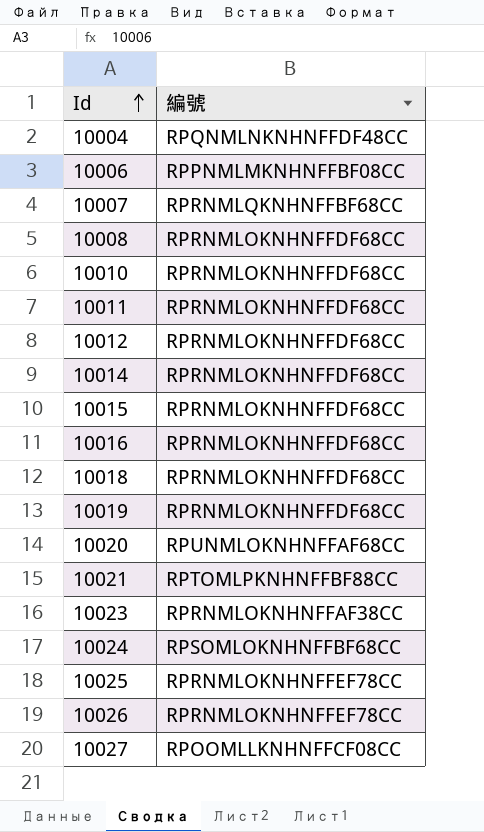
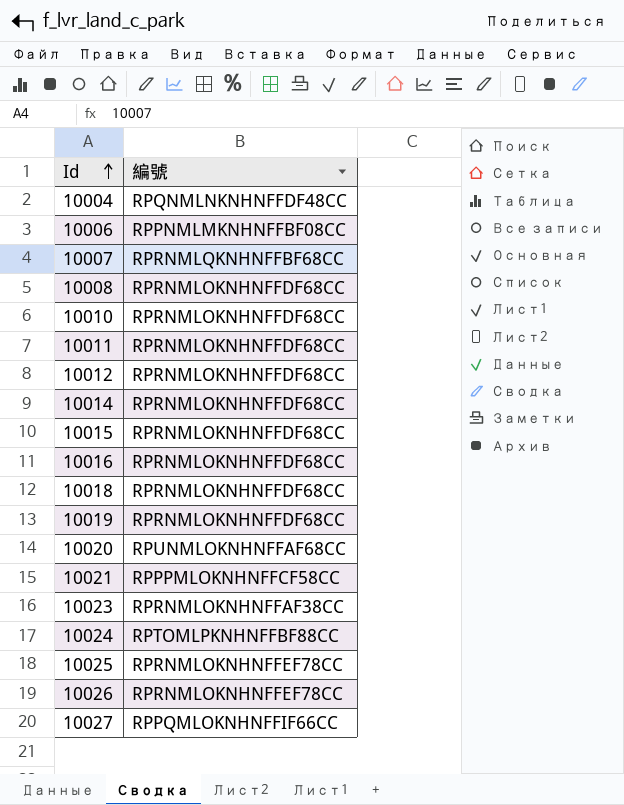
10021 | 編號: RPTOMLPKNHNFFBF88CC -> RPPPMLOKNHNFFCF58CC
10024 | 編號: RPSOMLOKNHNFFBF68CC -> RPTOMLPKNHNFFBF88CC
10027 | 編號: RPOOMLLKNHNFFCF08CC -> RPPQMLOKNHNFFIF66CC

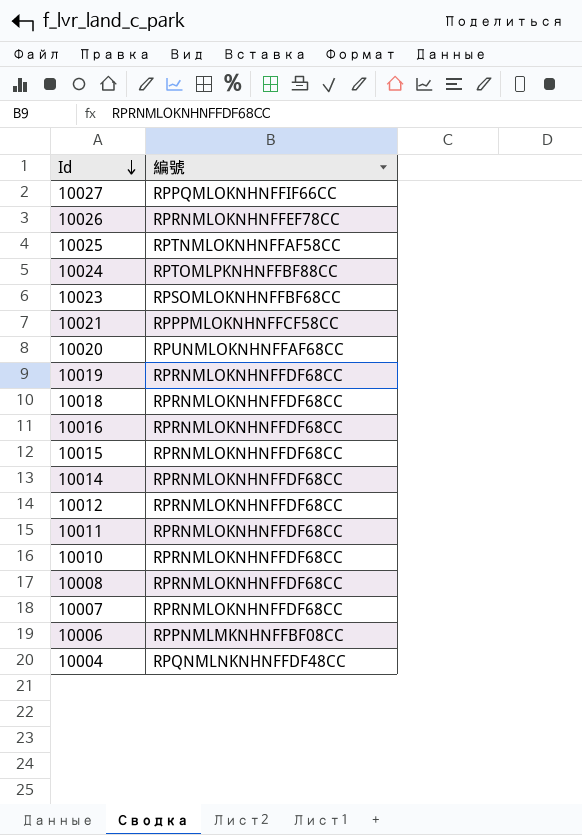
row order: Id ascending -> Id descending
10025 | 編號: RPRNMLOKNHNFFEF78CC -> RPTNMLOKNHNFFAF58CC
10023 | 編號: RPRNMLOKNHNFFAF38CC -> RPSOMLOKNHNFFBF68CC
10007 | 編號: RPRNMLQKNHNFFBF68CC -> RPRNMLOKNHNFFDF68CC

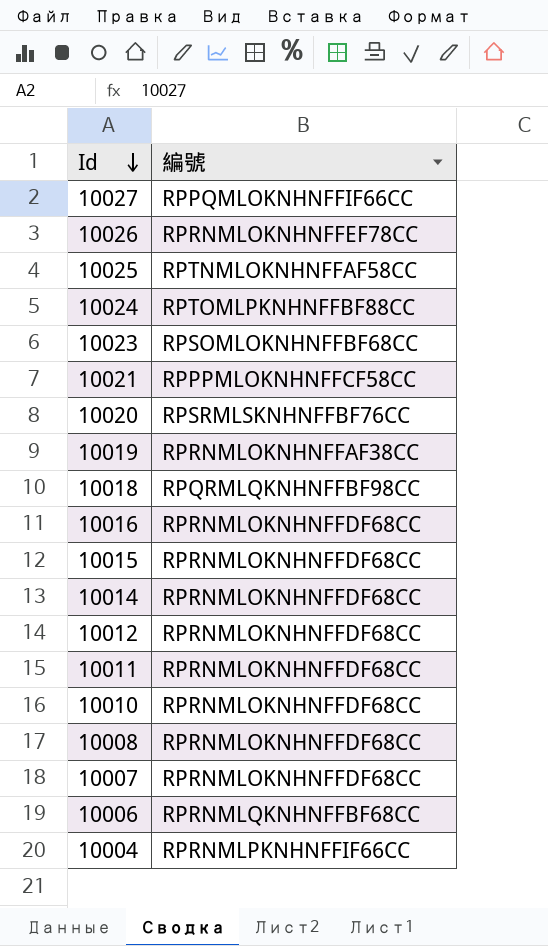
10020 | 編號: RPUNMLOKNHNFFAF68CC -> RPSRMLSKNHNFFBF76CC
10019 | 編號: RPRNMLOKNHNFFDF68CC -> RPRNMLOKNHNFFAF38CC
10018 | 編號: RPRNMLOKNHNFFDF68CC -> RPQRMLQKNHNFFBF98CC
10006 | 編號: RPPNMLMKNHNFFBF08CC -> RPRNMLQKNHNFFBF68CC
10004 | 編號: RPQNMLNKNHNFFDF48CC -> RPRNMLPKNHNFFIF66CC

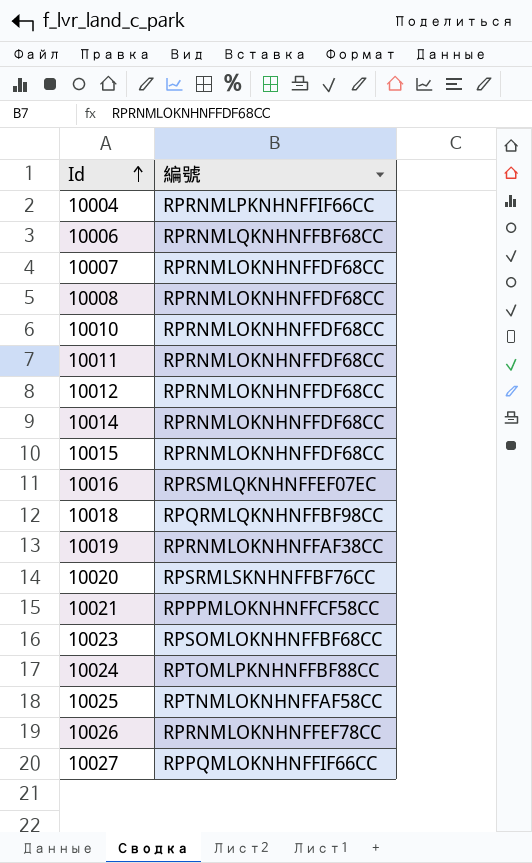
row order: Id descending -> Id ascending
10016 | 編號: RPRNMLOKNHNFFDF68CC -> RPRSMLQKNHNFFEF07EC

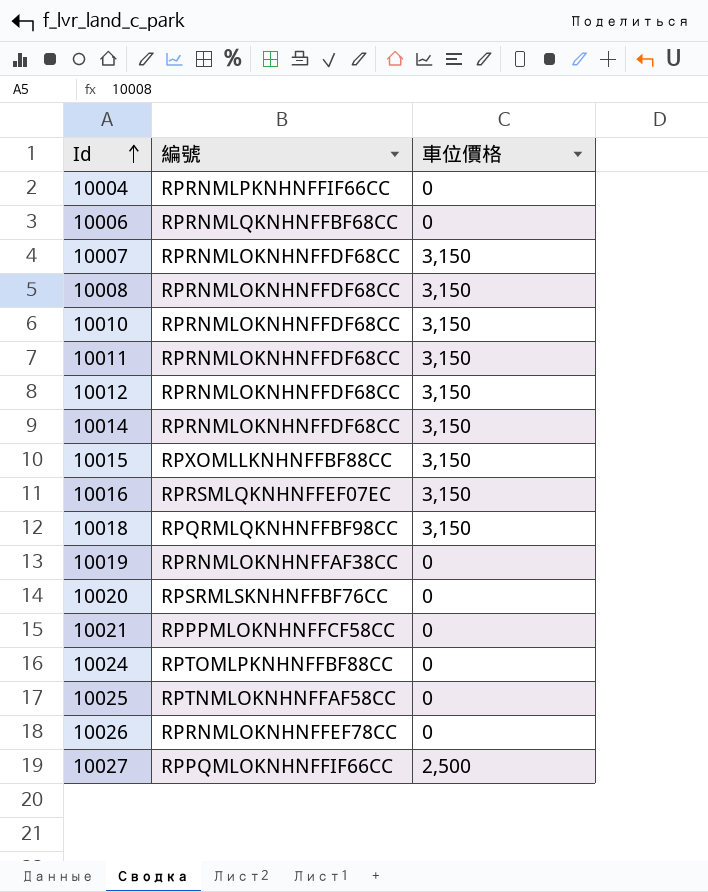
column 車位價格 | position: none -> 3
row 10023: RPSOMLOKNHNFFBF68CC -> none
10015 | 編號: RPRNMLOKNHNFFDF68CC -> RPXOMLLKNHNFFBF88CC

